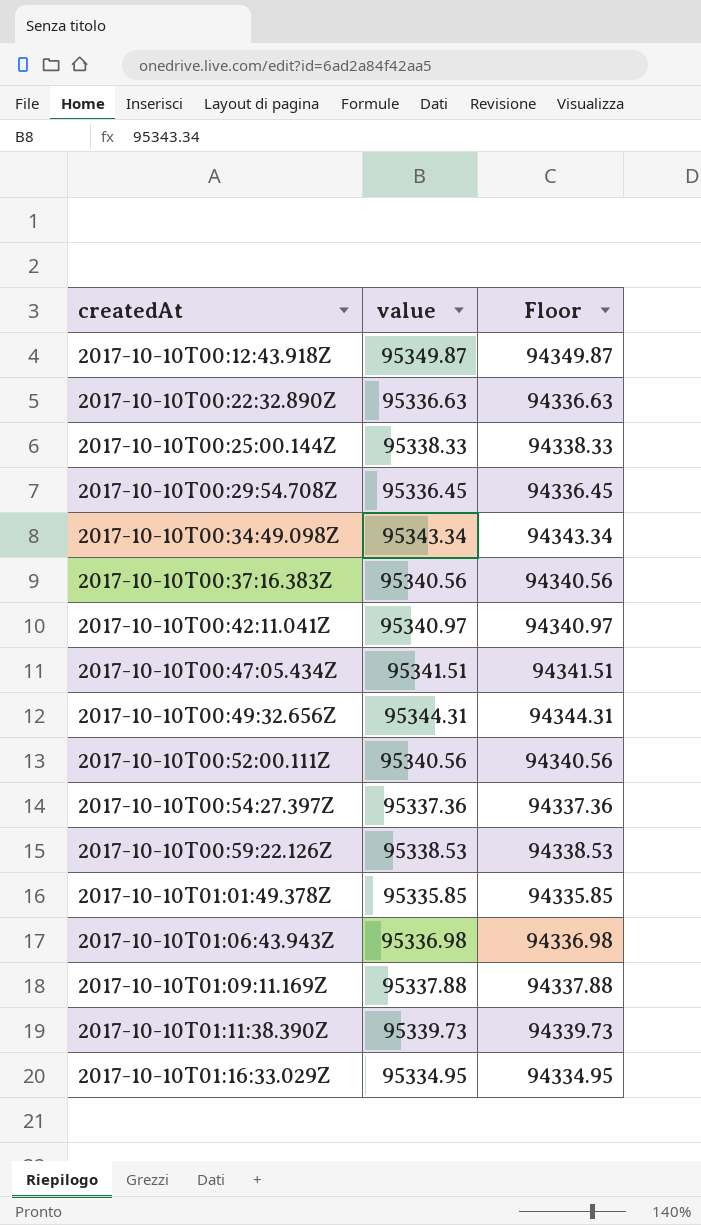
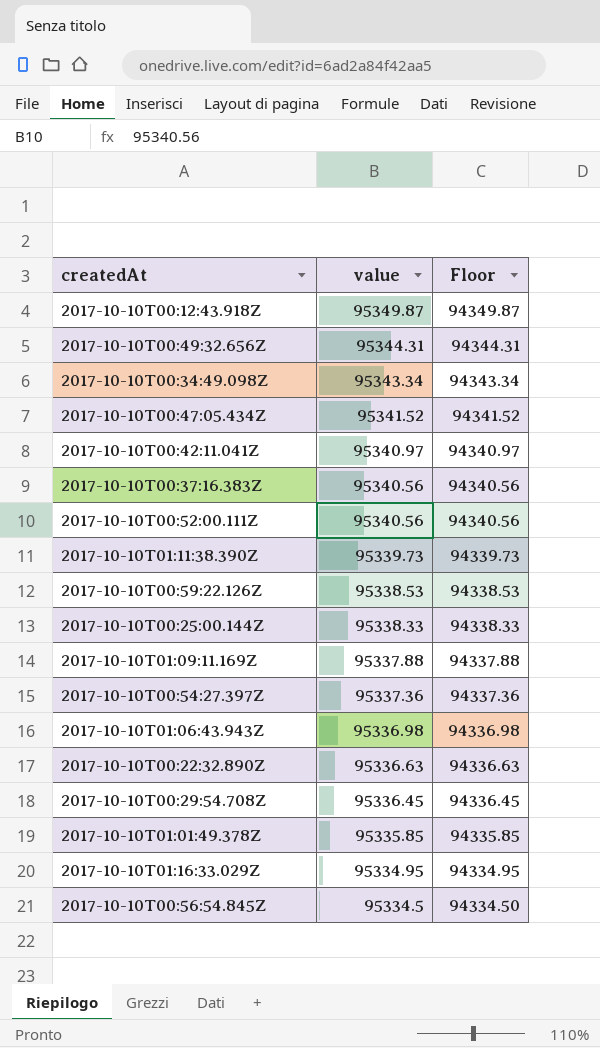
row order: createdAt ascending -> value descending
2017-10-10T00:47:05.434Z | value: 95341.51 -> 95341.52
2017-10-10T00:47:05.434Z | Floor: 94341.51 -> 94341.52
row 2017-10-10T00:56:54.845Z: none -> 95334.5 | 94334.50

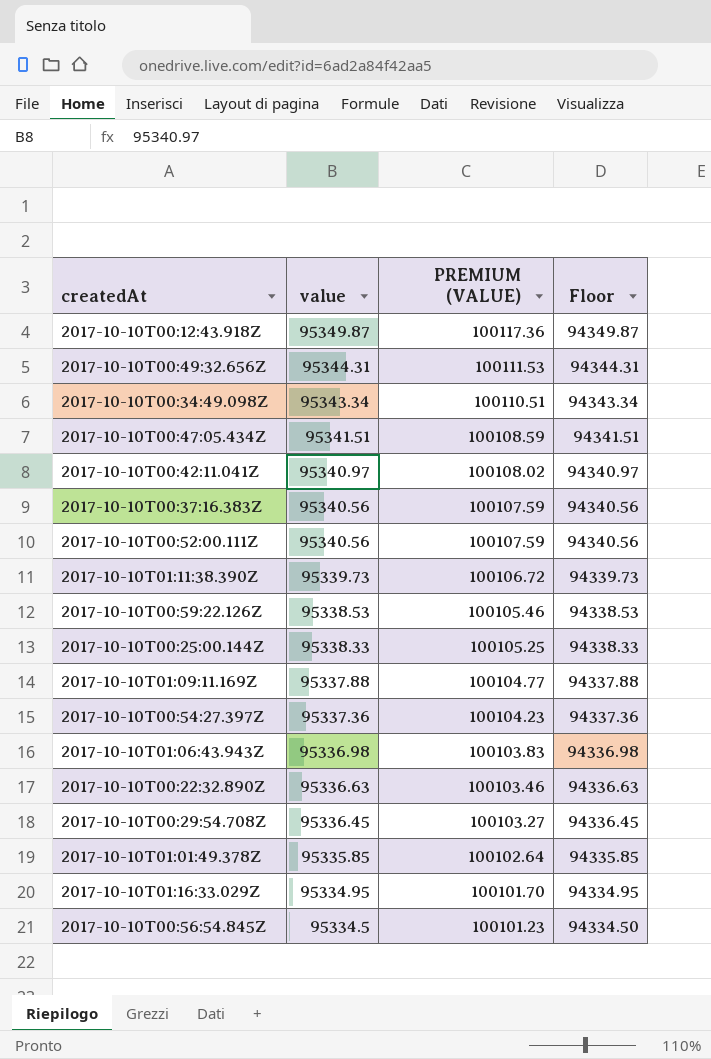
column PREMIUM (VALUE) | formula: none -> [value] * 1.05
2017-10-10T00:47:05.434Z | value: 95341.52 -> 95341.51
2017-10-10T00:47:05.434Z | Floor: 94341.52 -> 94341.51

